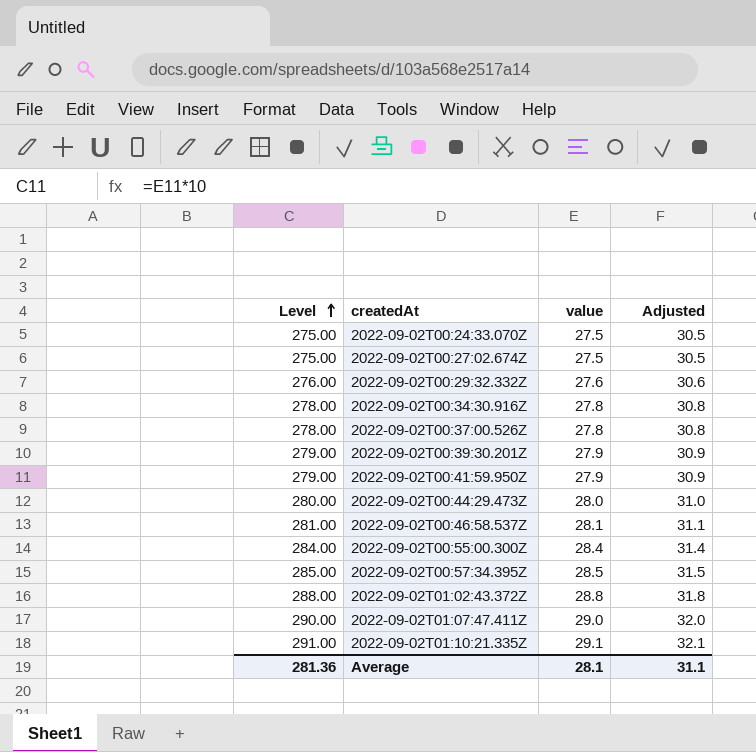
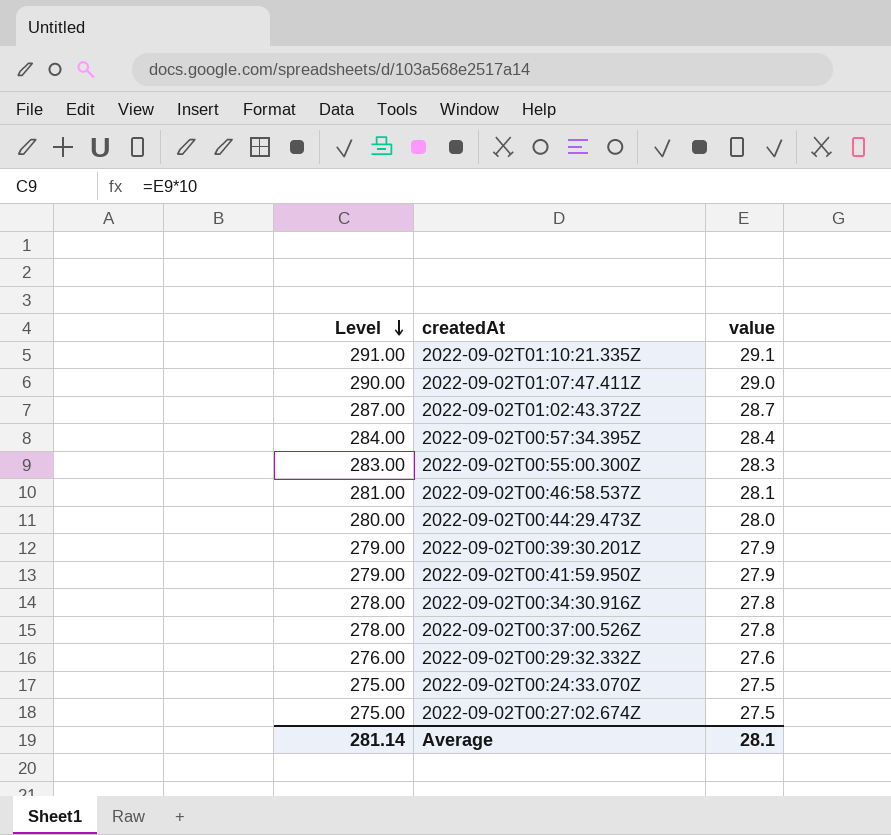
row order: Level ascending -> Level descending
column Adjusted | formula: [value] + 3 -> none
2022-09-02T01:02:43.372Z | Level: 288.00 -> 287.00
2022-09-02T01:02:43.372Z | value: 28.8 -> 28.7
2022-09-02T00:57:34.395Z | Level: 285.00 -> 284.00
2022-09-02T00:57:34.395Z | value: 28.5 -> 28.4
2022-09-02T00:55:00.300Z | Level: 284.00 -> 283.00
2022-09-02T00:55:00.300Z | value: 28.4 -> 28.3
Average | Level: 281.36 -> 281.14

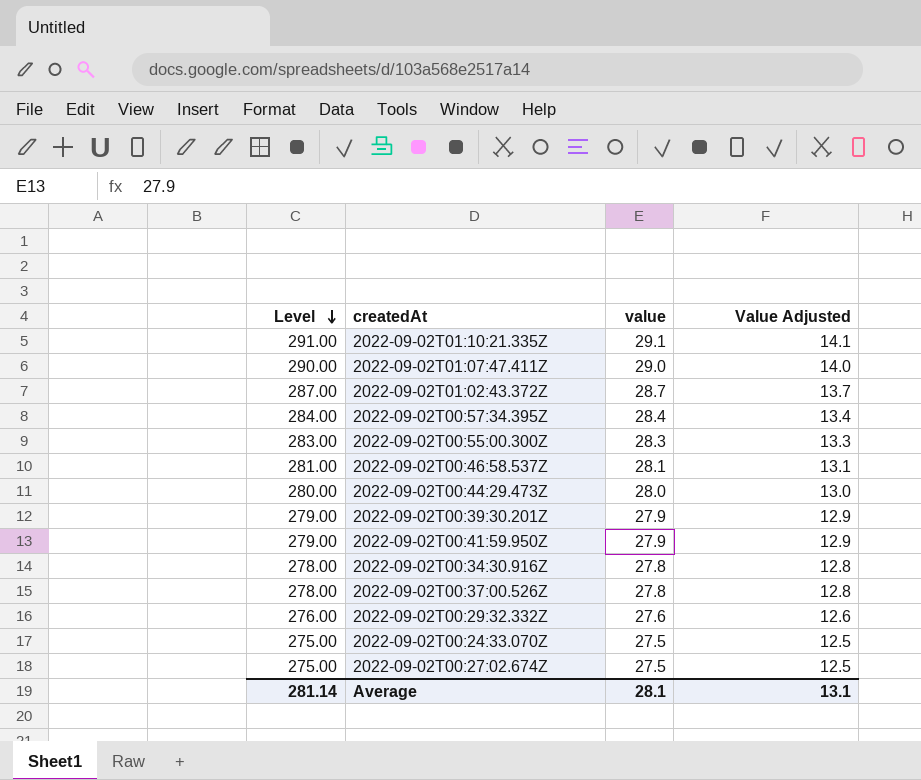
column Value Adjusted | formula: none -> [value] - 15

